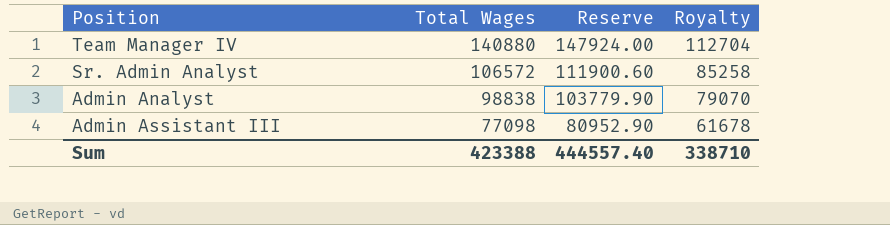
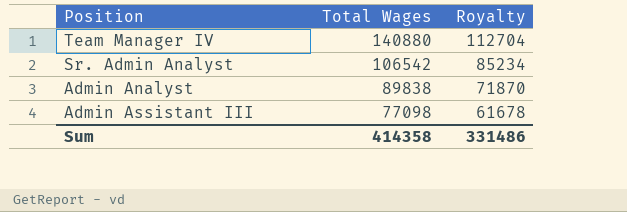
column Reserve | formula: [Total Wages] * 1.05 -> none
Sr. Admin Analyst | Total Wages: 106572 -> 106542
Sr. Admin Analyst | Royalty: 85258 -> 85234
Admin Analyst | Total Wages: 98838 -> 89838
Admin Analyst | Royalty: 79070 -> 71870
Sum | Total Wages: 423388 -> 414358
Sum | Royalty: 338710 -> 331486

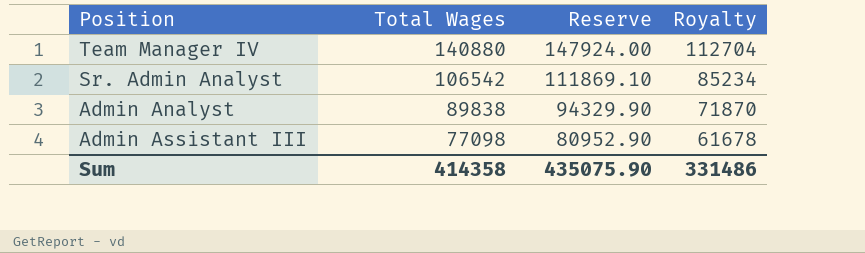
column Reserve | formula: none -> [Total Wages] * 1.05

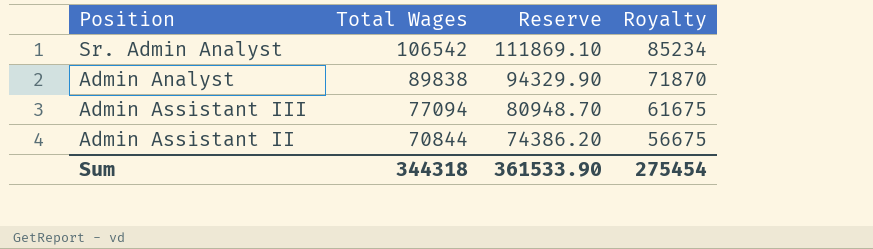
row Team Manager IV: 140880 | 147924.00 | 112704 -> none
Admin Assistant III | Total Wages: 77098 -> 77094
Admin Assistant III | Reserve: 80952.90 -> 80948.70
Admin Assistant III | Royalty: 61678 -> 61675
row Admin Assistant II: none -> 70844 | 74386.20 | 56675
Sum | Total Wages: 414358 -> 344318
Sum | Reserve: 435075.90 -> 361533.90
Sum | Royalty: 331486 -> 275454

